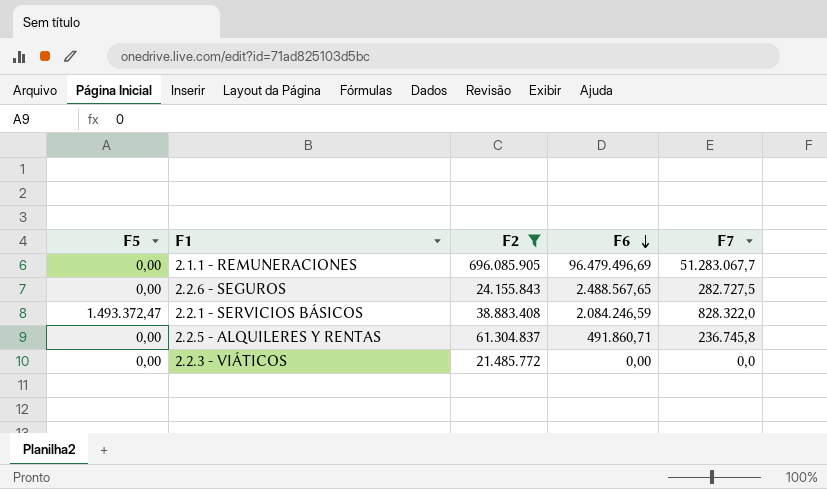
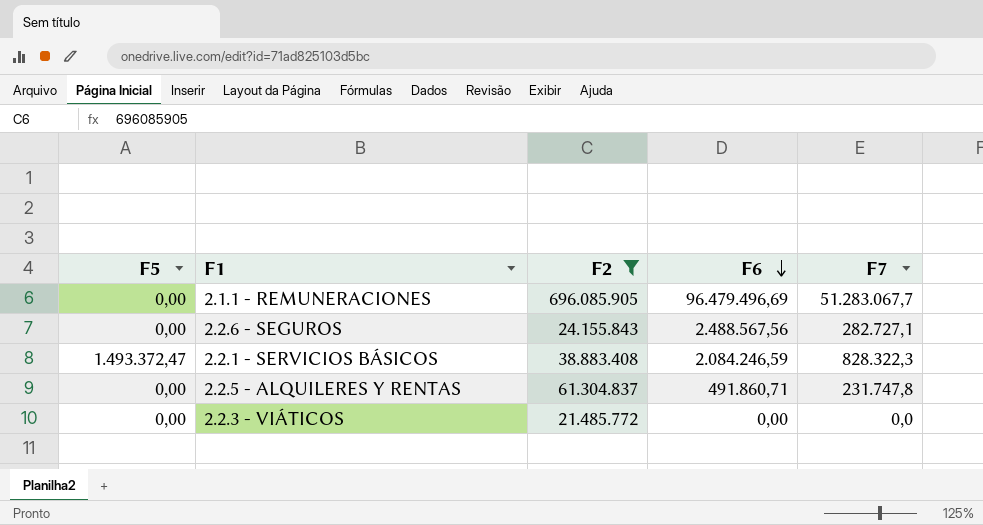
2.2.6 - SEGUROS | F6: 2.488.567,65 -> 2.488.567,56
2.2.6 - SEGUROS | F7: 282.727,5 -> 282.727,1
2.2.1 - SERVICIOS BÁSICOS | F7: 828.322,0 -> 828.322,3
2.2.5 - ALQUILERES Y RENTAS | F7: 236.745,8 -> 231.747,8

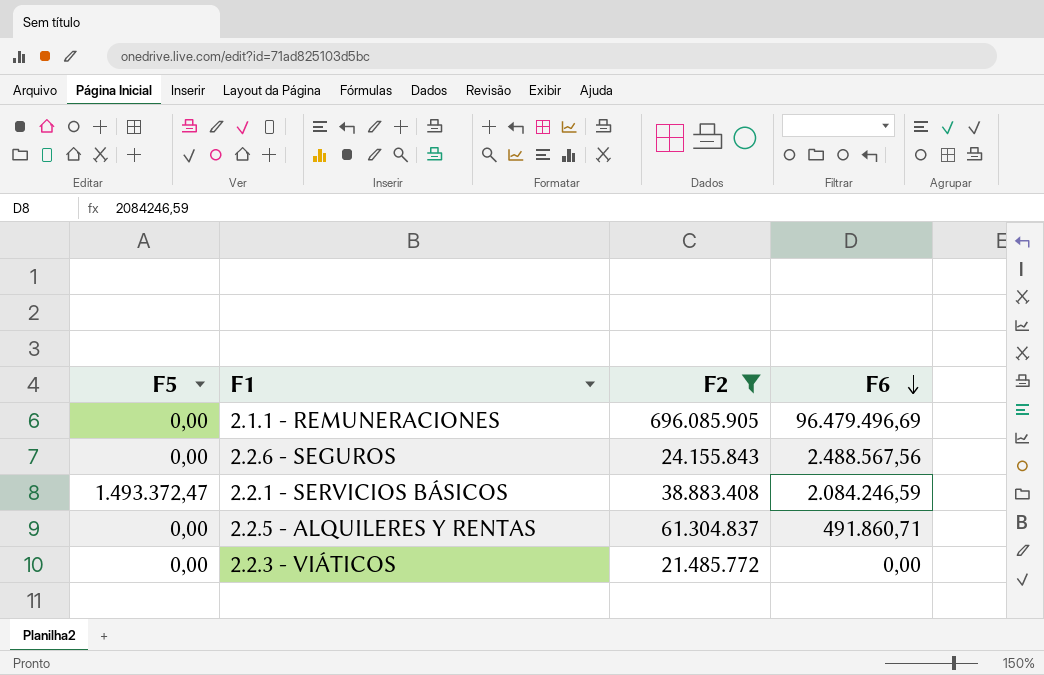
column F7 | position: 5 -> none

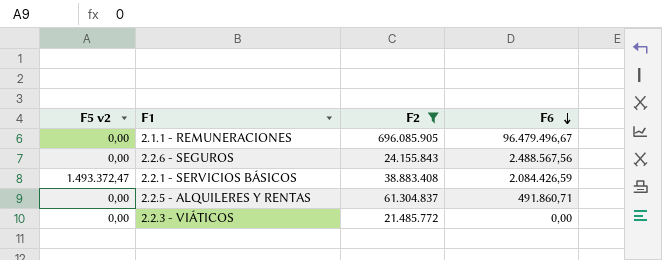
column name: F5 -> F5 v2
2.1.1 - REMUNERACIONES | F6: 96.479.496,69 -> 96.479.496,67
2.2.1 - SERVICIOS BÁSICOS | F6: 2.084.246,59 -> 2.084.426,59

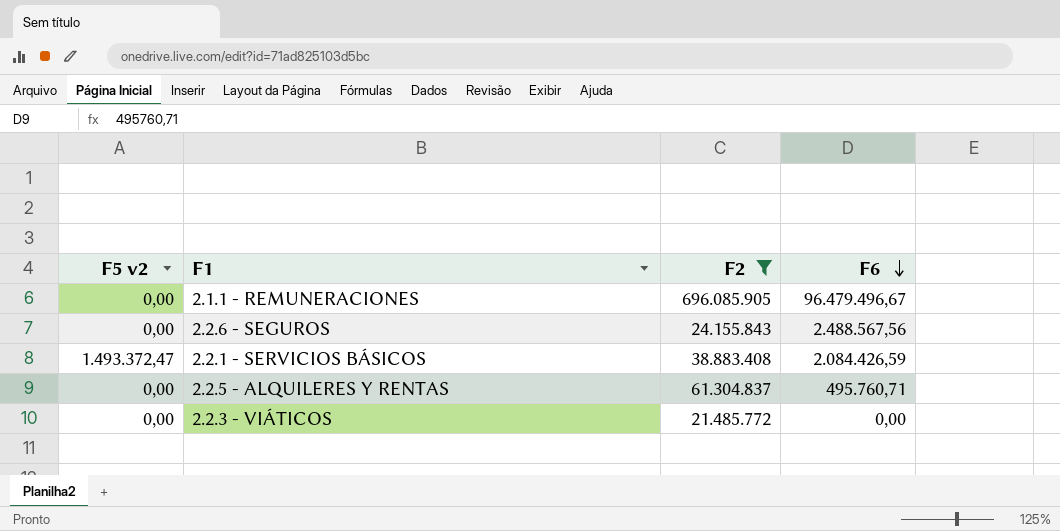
2.2.5 - ALQUILERES Y RENTAS | F6: 491.860,71 -> 495.760,71

